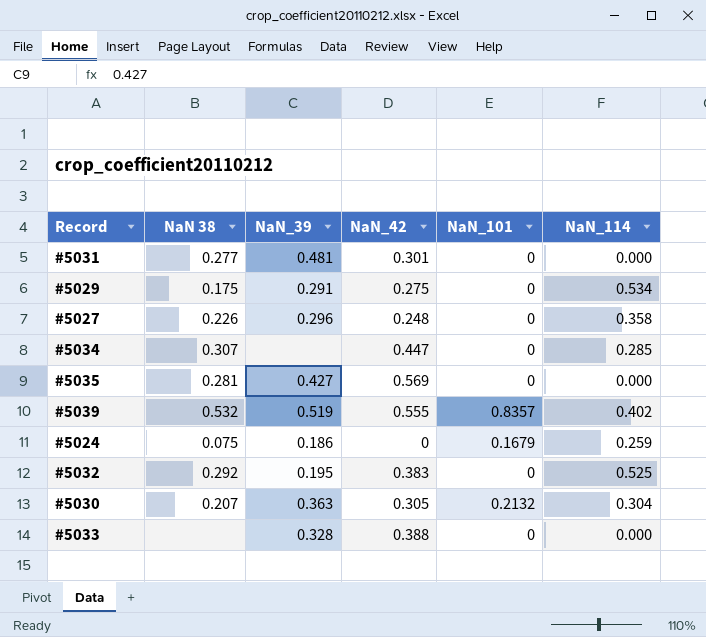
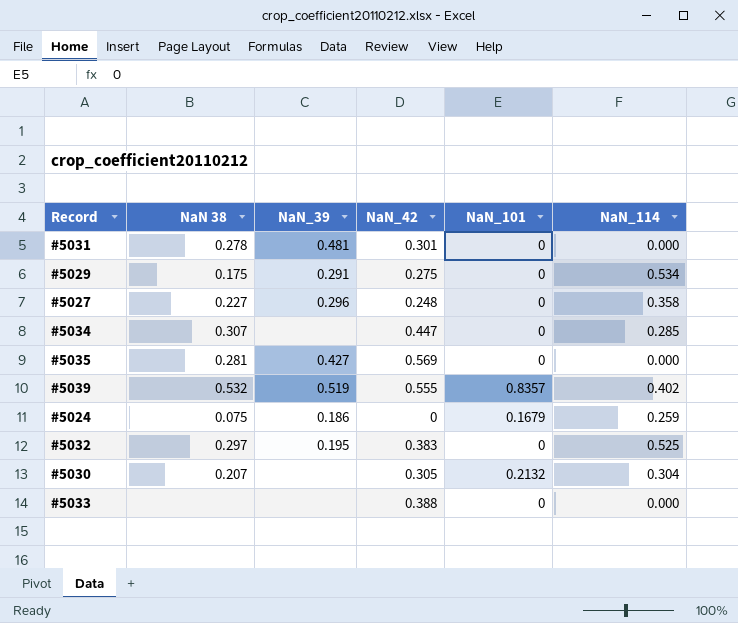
#5031 | NaN 38: 0.277 -> 0.278
#5027 | NaN 38: 0.226 -> 0.227
#5032 | NaN 38: 0.292 -> 0.297
#5030 | NaN_39: 0.363 -> none
#5033 | NaN_39: 0.328 -> none

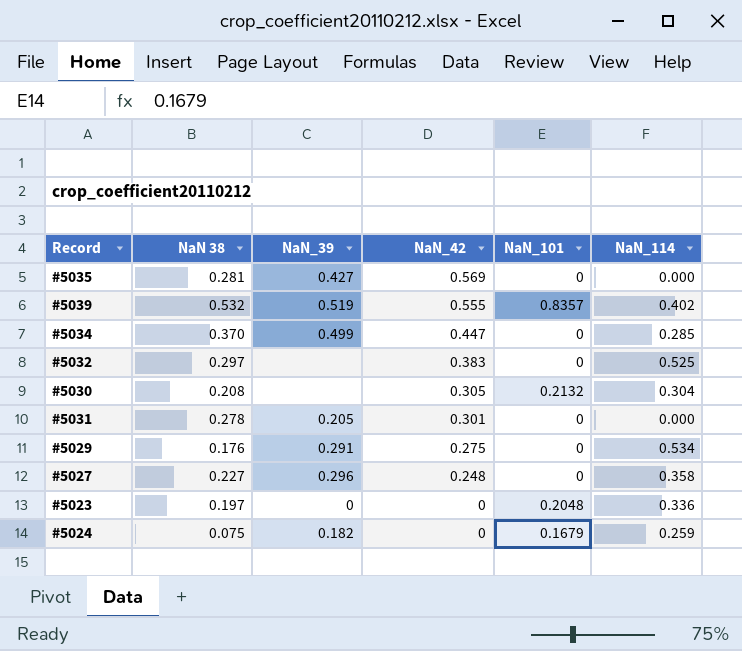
row order: none -> NaN_42 descending
row #5033: none | none | 0.388 | 0 | 0.000 -> none
#5034 | NaN 38: 0.307 -> 0.370
#5034 | NaN_39: none -> 0.499
#5032 | NaN_39: 0.195 -> none
#5030 | NaN 38: 0.207 -> 0.208
#5031 | NaN_39: 0.481 -> 0.205
#5029 | NaN 38: 0.175 -> 0.176
row #5023: none -> 0.197 | 0 | 0 | 0.2048 | 0.336
#5024 | NaN_39: 0.186 -> 0.182

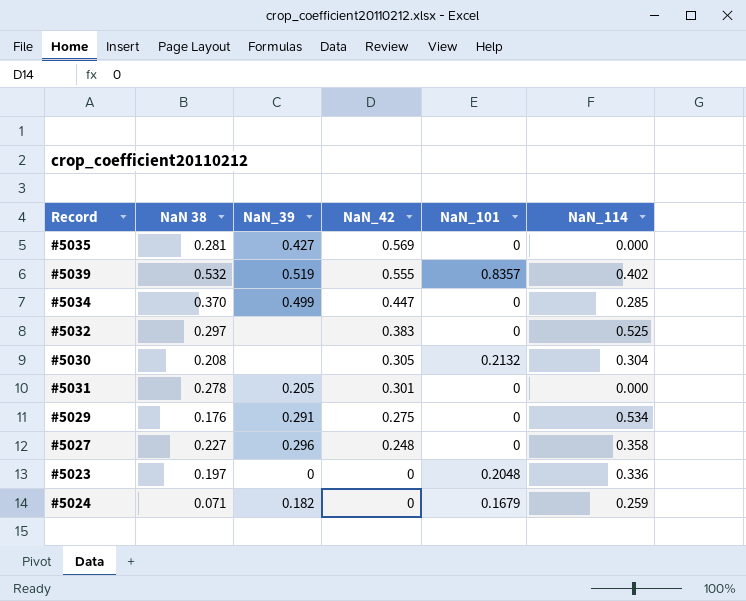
#5024 | NaN 38: 0.075 -> 0.071

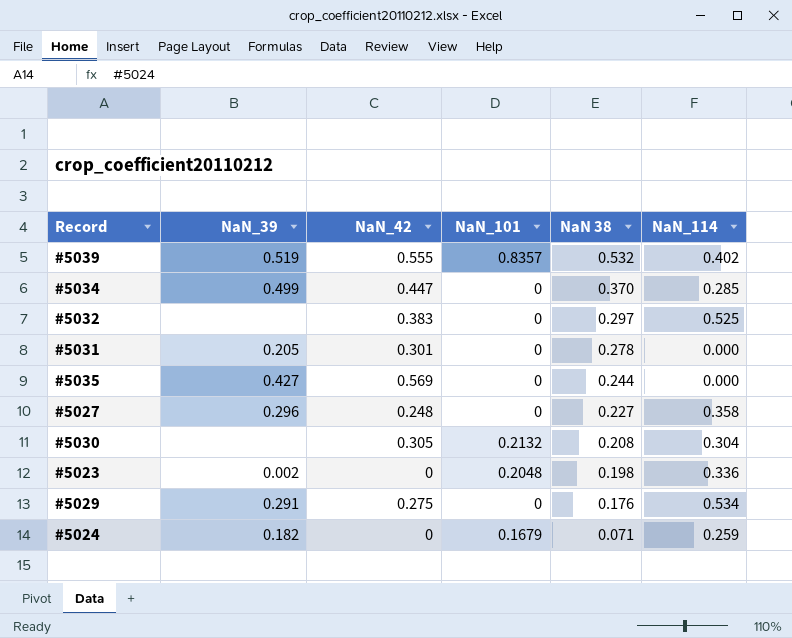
row order: NaN_42 descending -> NaN 38 descending
column NaN 38 | position: 2 -> 5
#5035 | NaN 38: 0.281 -> 0.244
#5023 | NaN_39: 0 -> 0.002
#5023 | NaN 38: 0.197 -> 0.198

